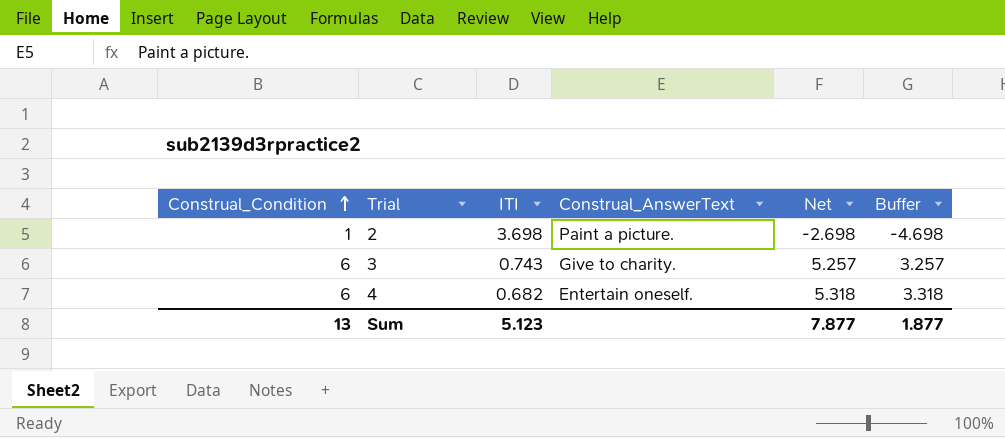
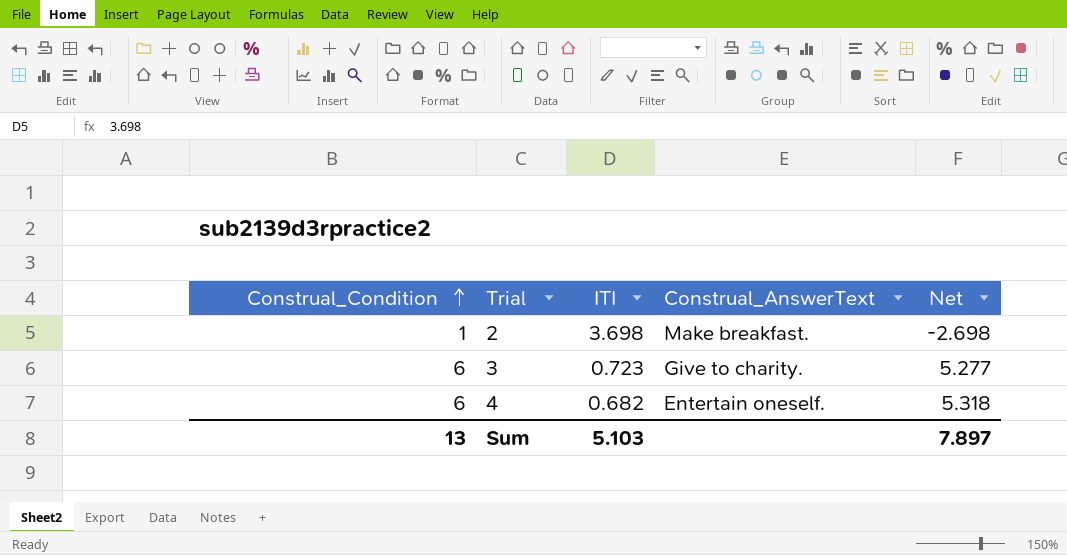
column Buffer | formula: [Net] - 2 -> none
2 | Construal_AnswerText: Paint a picture. -> Make breakfast.
3 | ITI: 0.743 -> 0.723
3 | Net: 5.257 -> 5.277
Sum | ITI: 5.123 -> 5.103
Sum | Net: 7.877 -> 7.897

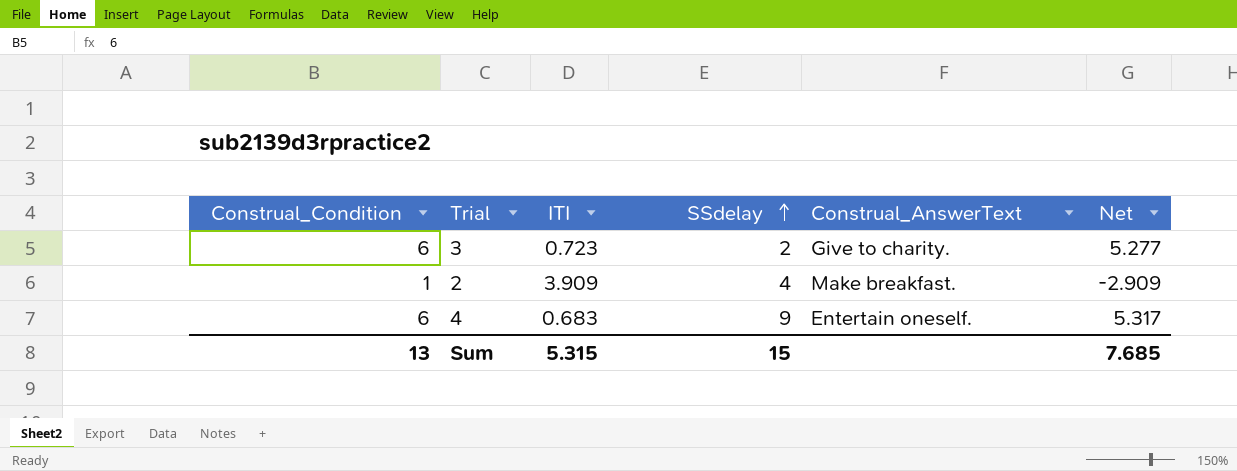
row order: Construal_Condition ascending -> SSdelay ascending
column SSdelay | position: none -> 4
2 | ITI: 3.698 -> 3.909
2 | Net: -2.698 -> -2.909
4 | ITI: 0.682 -> 0.683
4 | Net: 5.318 -> 5.317
Sum | ITI: 5.103 -> 5.315
Sum | Net: 7.897 -> 7.685

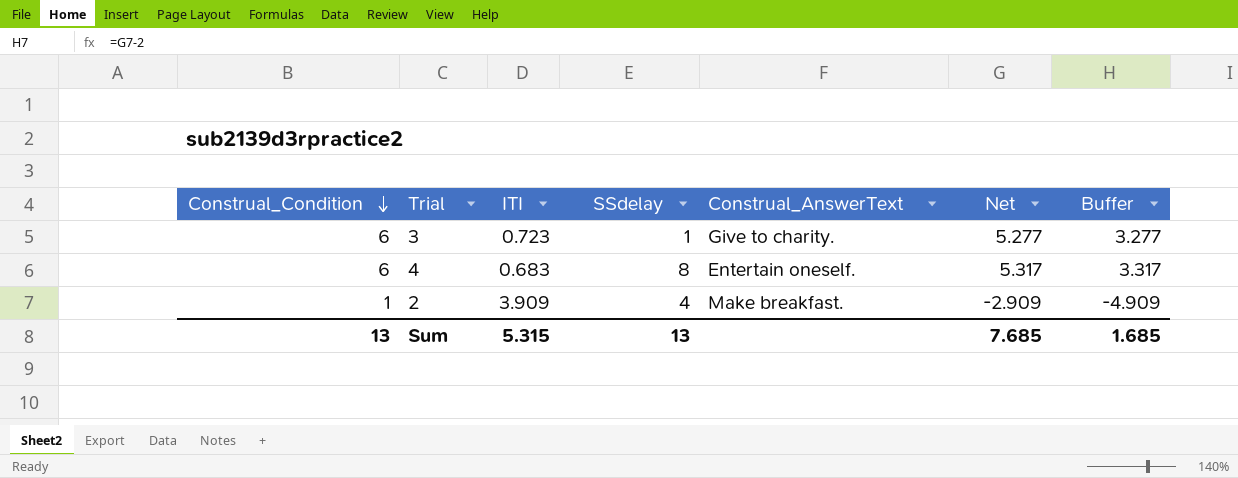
row order: SSdelay ascending -> Construal_Condition descending
column Buffer | formula: none -> [Net] - 2
3 | SSdelay: 2 -> 1
4 | SSdelay: 9 -> 8
Sum | SSdelay: 15 -> 13

